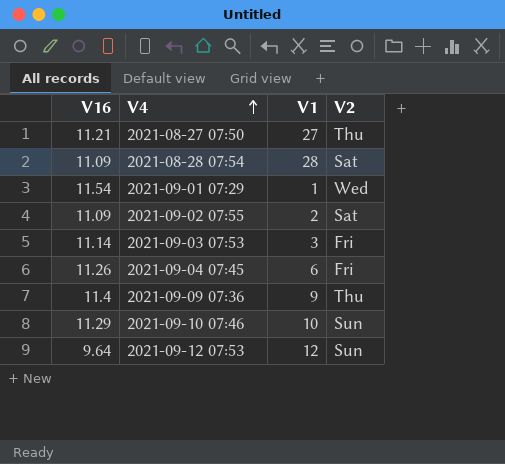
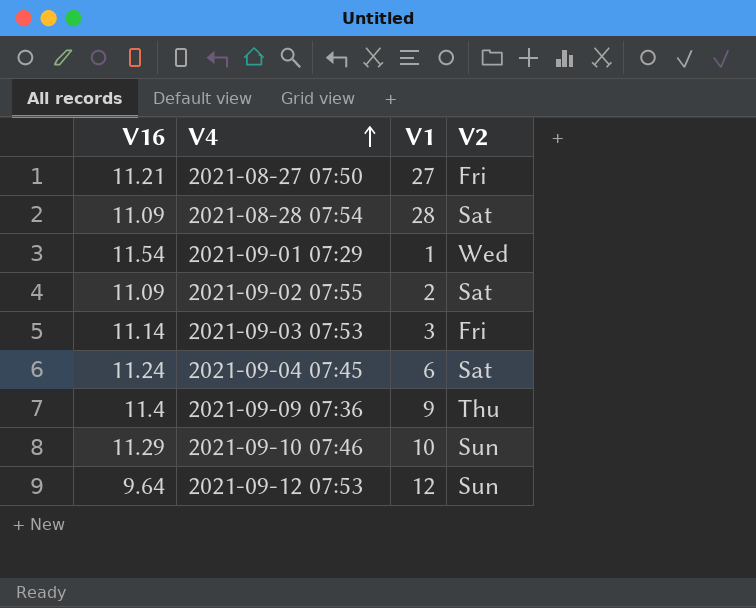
2021-08-27 07:50 | V2: Thu -> Fri
2021-09-04 07:45 | V16: 11.26 -> 11.24
2021-09-04 07:45 | V2: Fri -> Sat

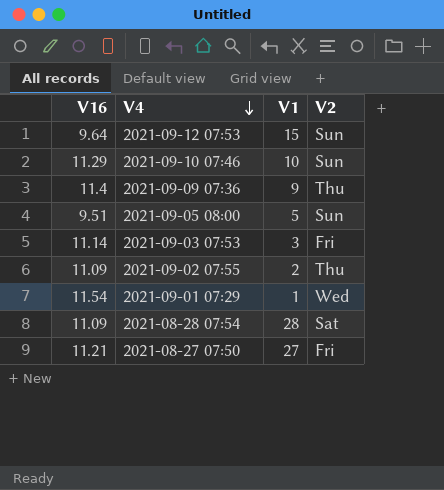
row order: V4 ascending -> V4 descending
row 2021-09-04 07:45: 11.24 | 6 | Sat -> none
2021-09-12 07:53 | V1: 12 -> 15
row 2021-09-05 08:00: none -> 9.51 | 5 | Sun
2021-09-02 07:55 | V2: Sat -> Thu

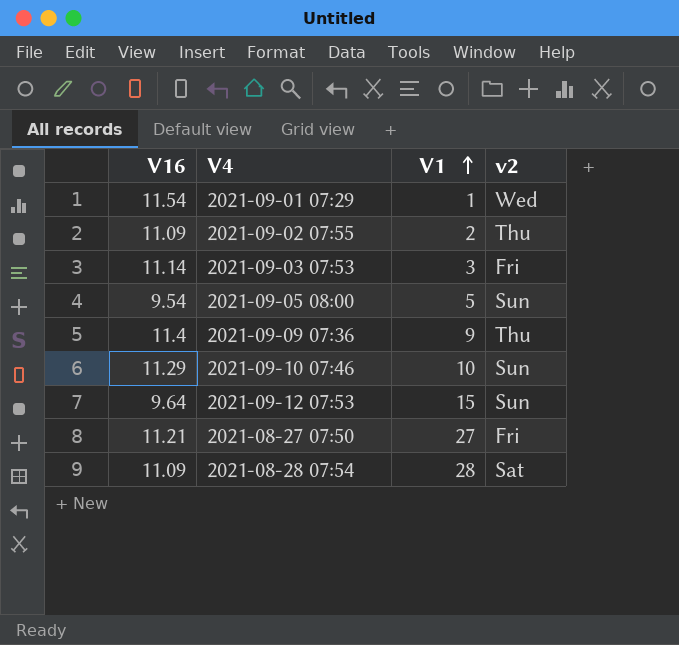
row order: V4 descending -> V1 ascending
column name: V2 -> v2
2021-09-05 08:00 | V16: 9.51 -> 9.54

